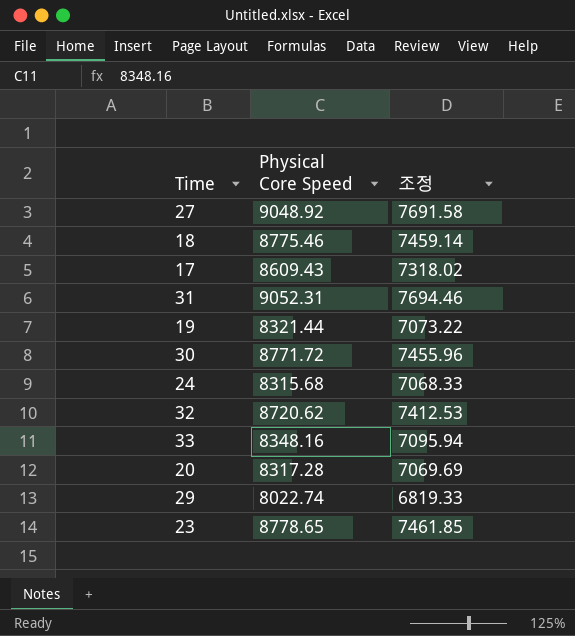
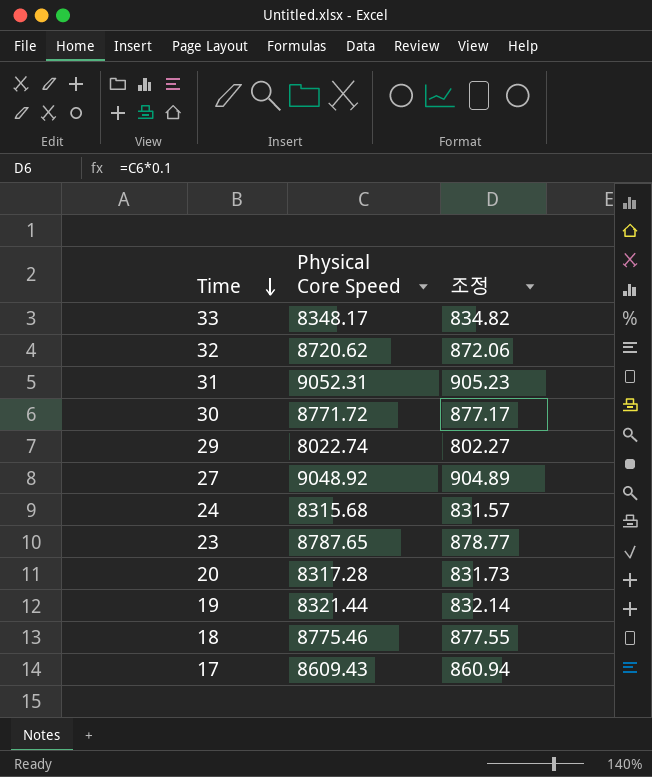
row order: none -> Time descending
column 조정 | formula: [Physical Core Speed] * 0.85 -> [Physical Core Speed] * 0.1
33 | Physical Core Speed: 8348.16 -> 8348.17
23 | Physical Core Speed: 8778.65 -> 8787.65

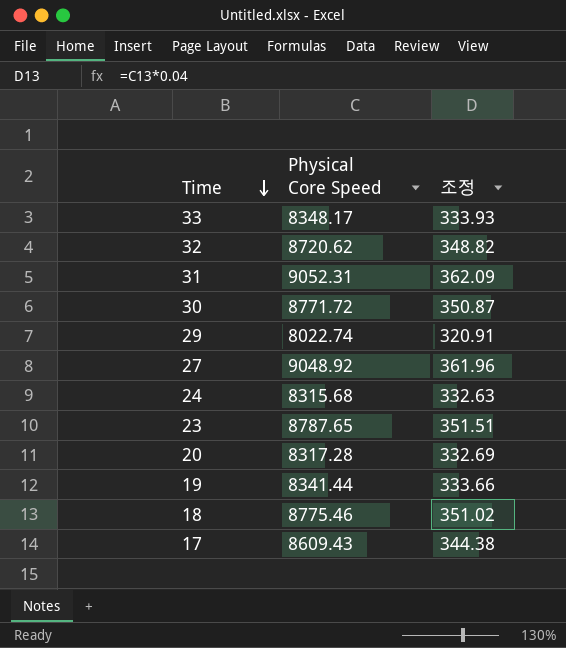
column 조정 | formula: [Physical Core Speed] * 0.1 -> [Physical Core Speed] * 0.04
19 | Physical Core Speed: 8321.44 -> 8341.44

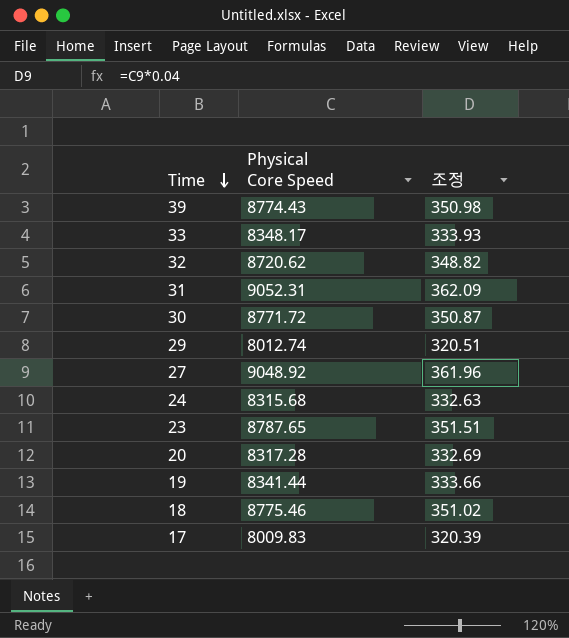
row 39: none -> 8774.43 | 350.98
29 | Physical Core Speed: 8022.74 -> 8012.74
29 | 조정: 320.91 -> 320.51
17 | Physical Core Speed: 8609.43 -> 8009.83
17 | 조정: 344.38 -> 320.39

